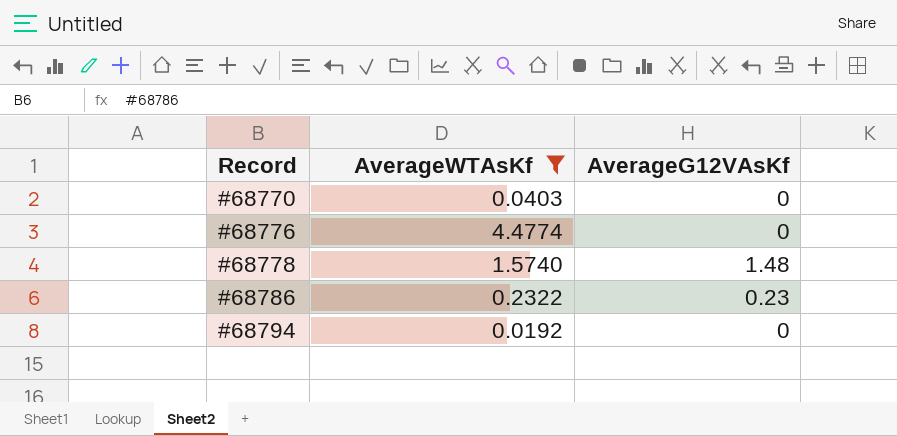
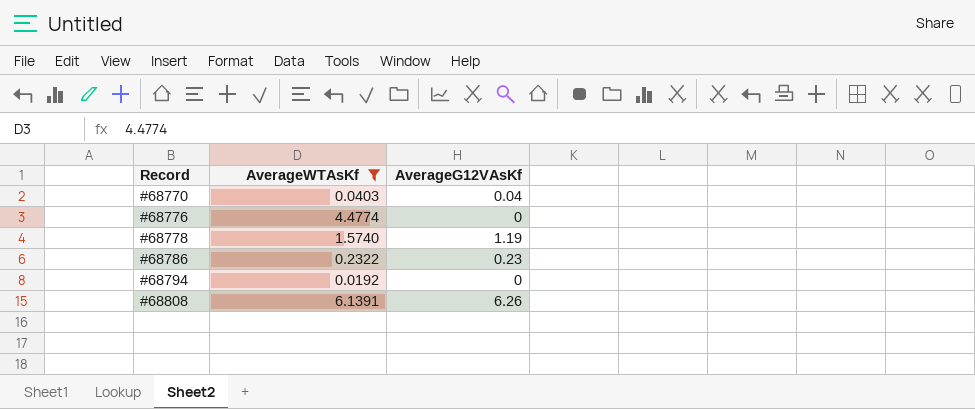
#68770 | AverageG12VAsKf: 0 -> 0.04
#68778 | AverageG12VAsKf: 1.48 -> 1.19
row #68808: none -> 6.1391 | 6.26

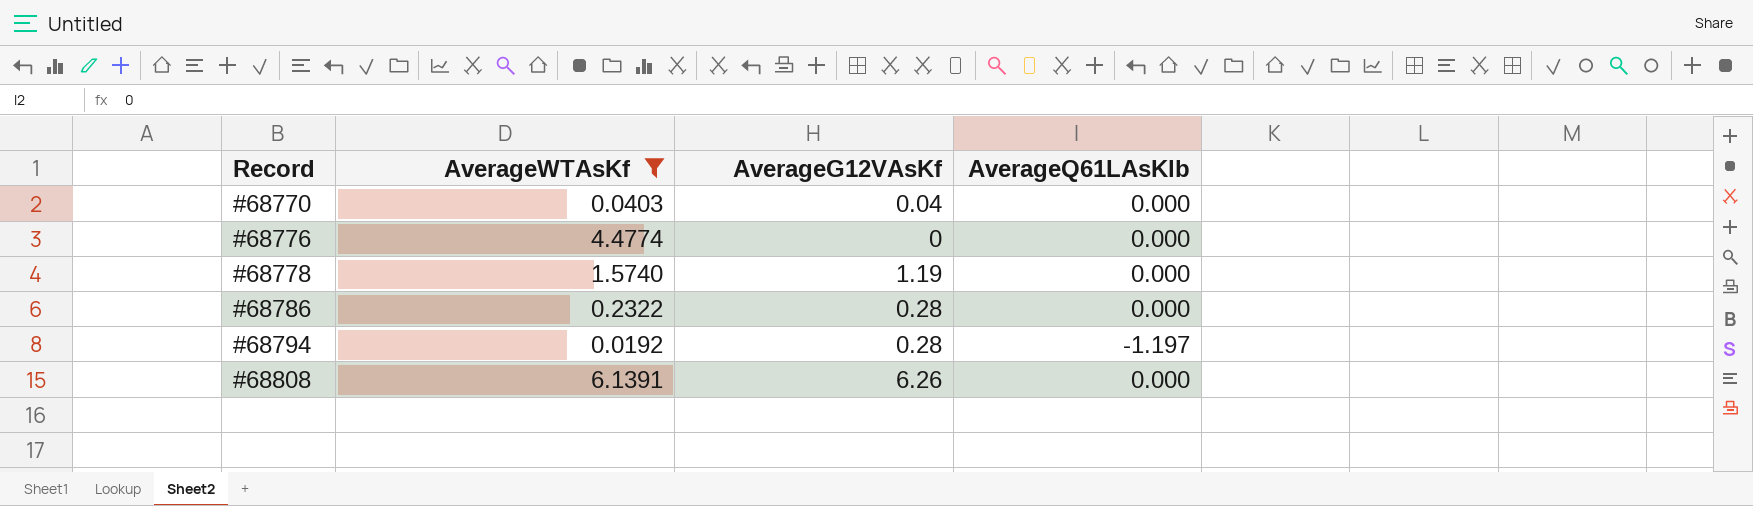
column AverageQ61LAsKlb | position: none -> 4
#68786 | AverageG12VAsKf: 0.23 -> 0.28
#68794 | AverageG12VAsKf: 0 -> 0.28

